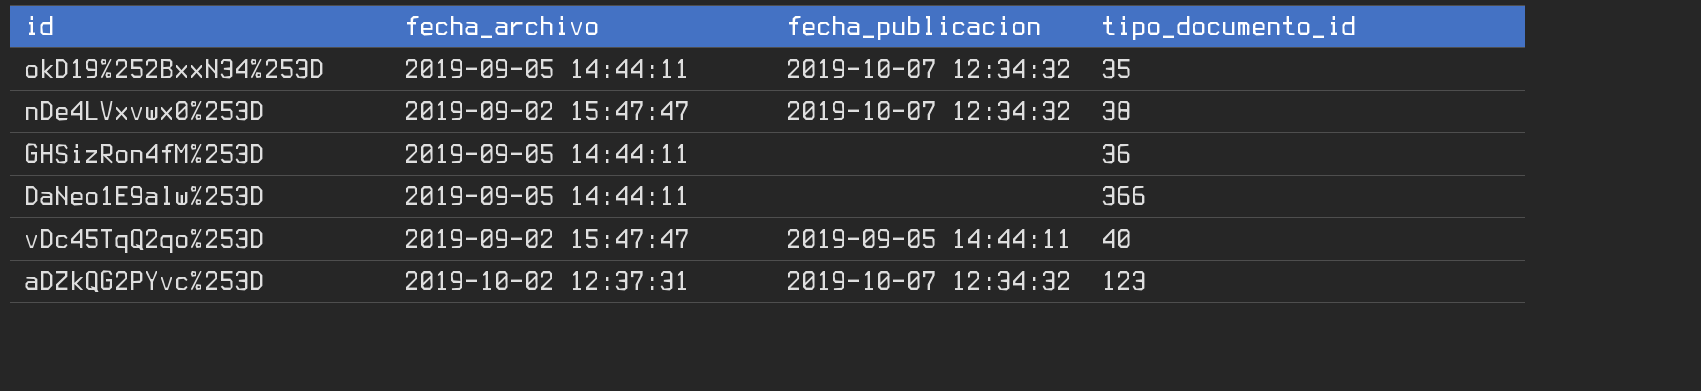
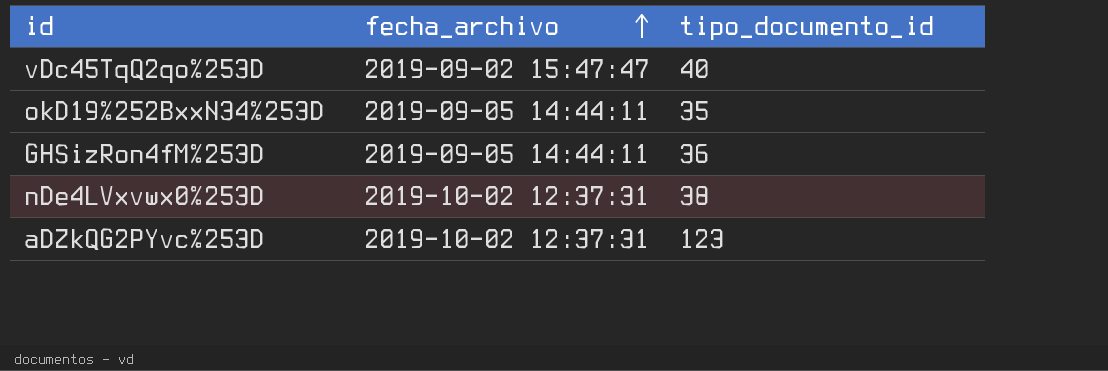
row order: none -> fecha_archivo ascending
column fecha_publicacion | position: 3 -> none
row DaNeo1E9alw%253D: 2019-09-05 14:44:11 | none | 366 -> none
nDe4LVxvwx0%253D | fecha_archivo: 2019-09-02 15:47:47 -> 2019-10-02 12:37:31

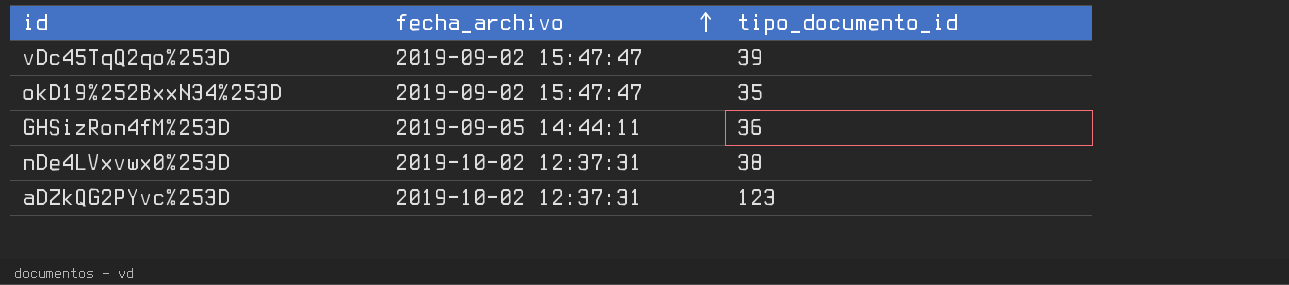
vDc45TqQ2qo%253D | tipo_documento_id: 40 -> 39
okD19%252BxxN34%253D | fecha_archivo: 2019-09-05 14:44:11 -> 2019-09-02 15:47:47

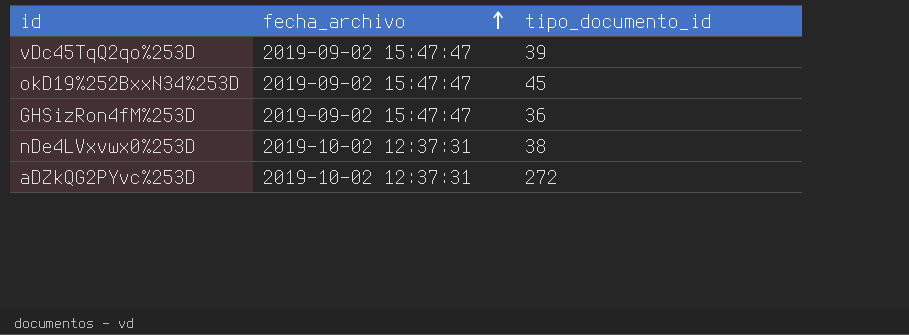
okD19%252BxxN34%253D | tipo_documento_id: 35 -> 45
GHSizRon4fM%253D | fecha_archivo: 2019-09-05 14:44:11 -> 2019-09-02 15:47:47
aDZkQG2PYvc%253D | tipo_documento_id: 123 -> 272

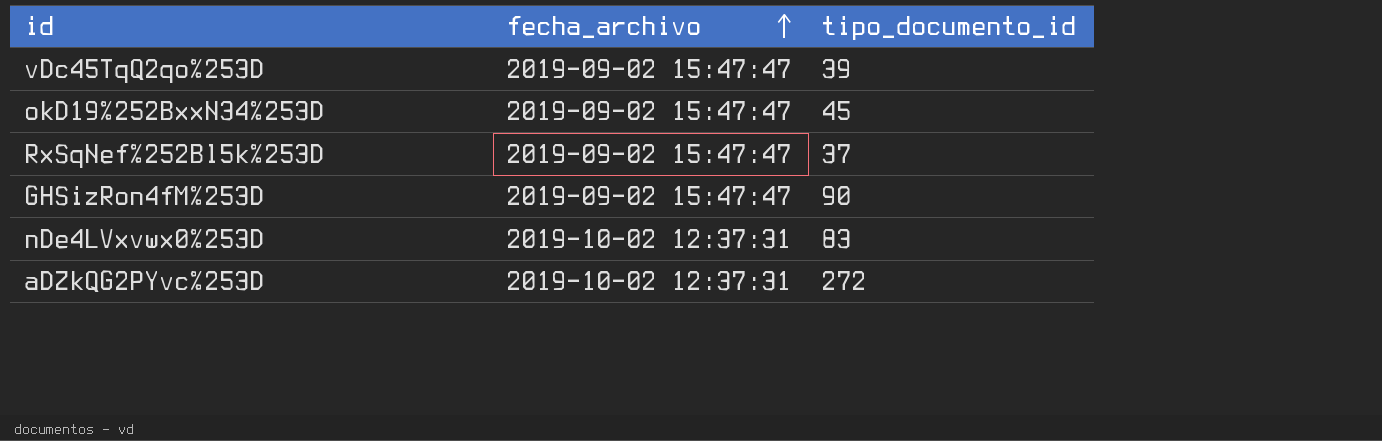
row RxSqNef%252Bl5k%253D: none -> 2019-09-02 15:47:47 | 37
GHSizRon4fM%253D | tipo_documento_id: 36 -> 90
nDe4LVxvwx0%253D | tipo_documento_id: 38 -> 83

